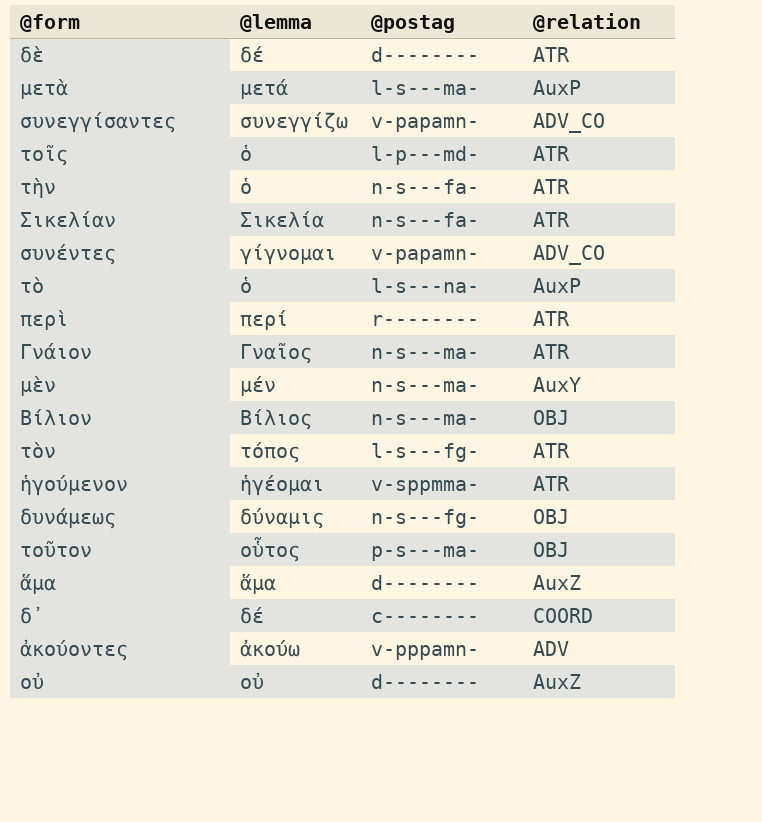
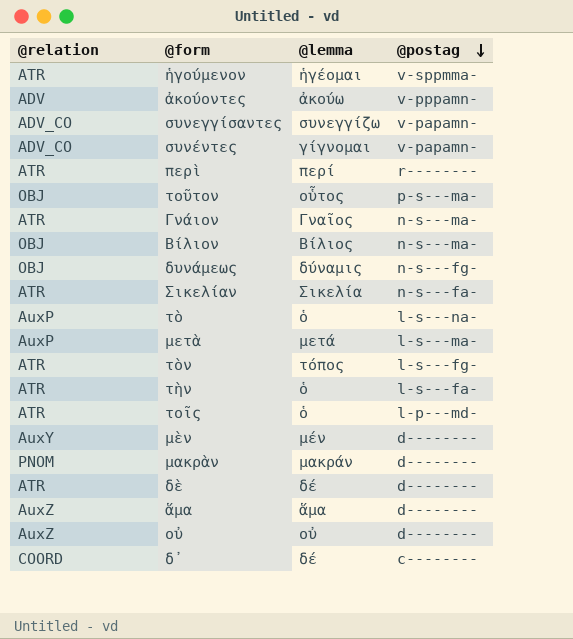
row order: none -> @postag descending
column @relation | position: 4 -> 1
τὴν | @postag: n-s---fa- -> l-s---fa-
μὲν | @postag: n-s---ma- -> d--------
row μακρὰν: none -> PNOM | μακράν | d--------

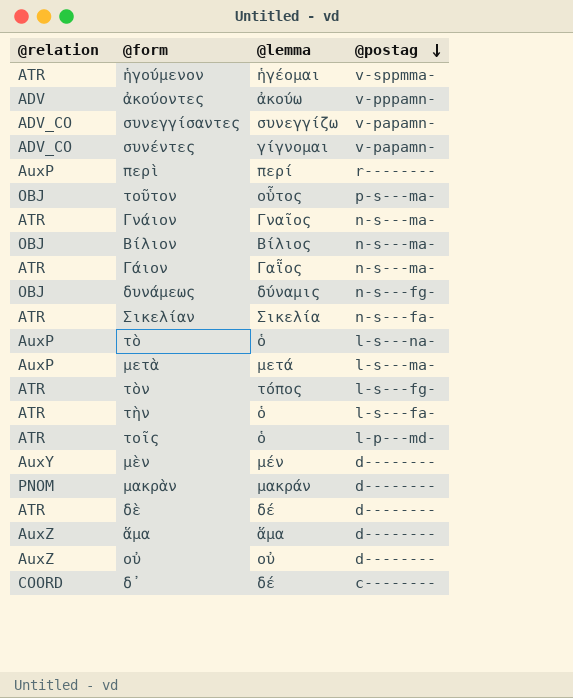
περὶ | @relation: ATR -> AuxP
row Γάιον: none -> ATR | Γαῗος | n-s---ma-

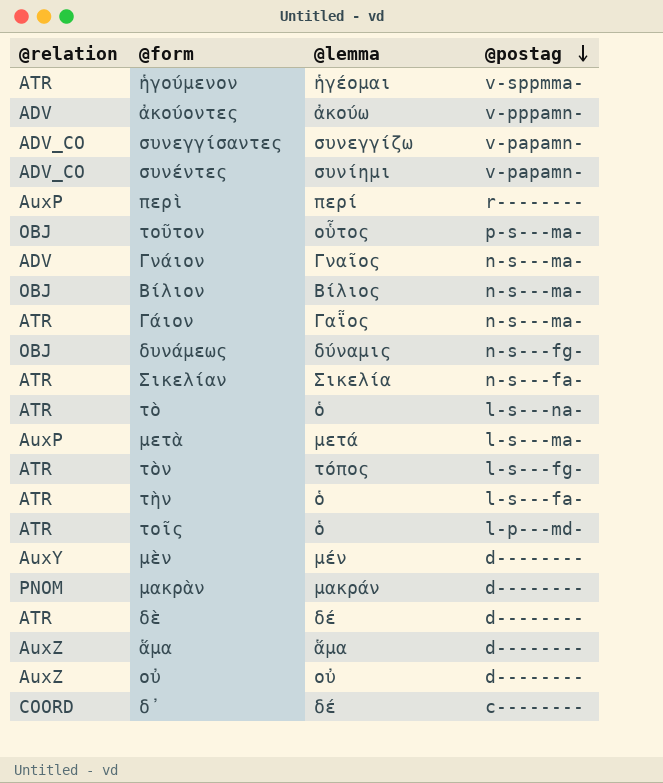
συνέντες | @lemma: γίγνομαι -> συνίημι
Γνάιον | @relation: ATR -> ADV
τὸ | @relation: AuxP -> ATR

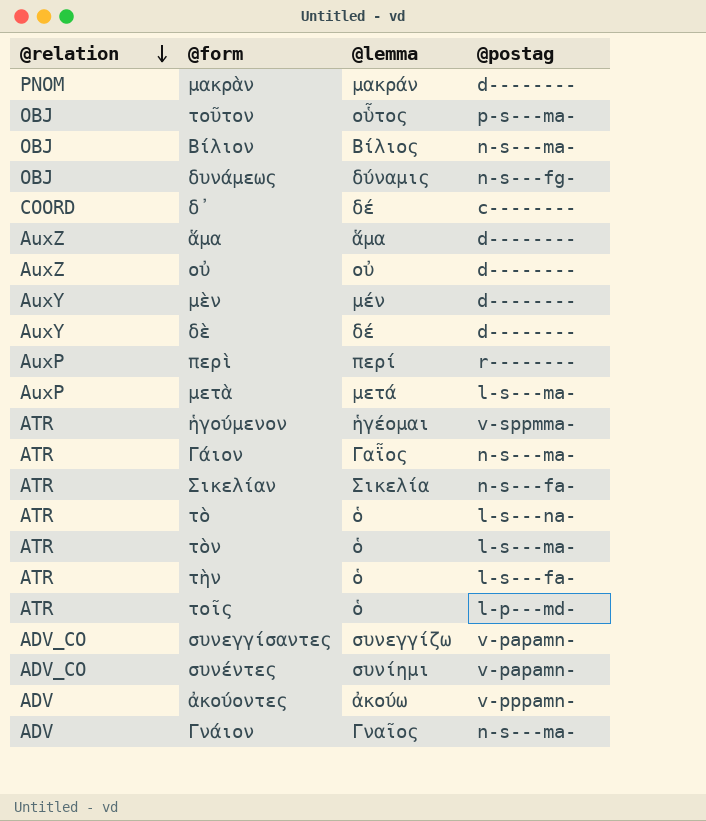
row order: @postag descending -> @relation descending
δὲ | @relation: ATR -> AuxY
τὸν | @lemma: τόπος -> ὁ
τὸν | @postag: l-s---fg- -> l-s---ma-

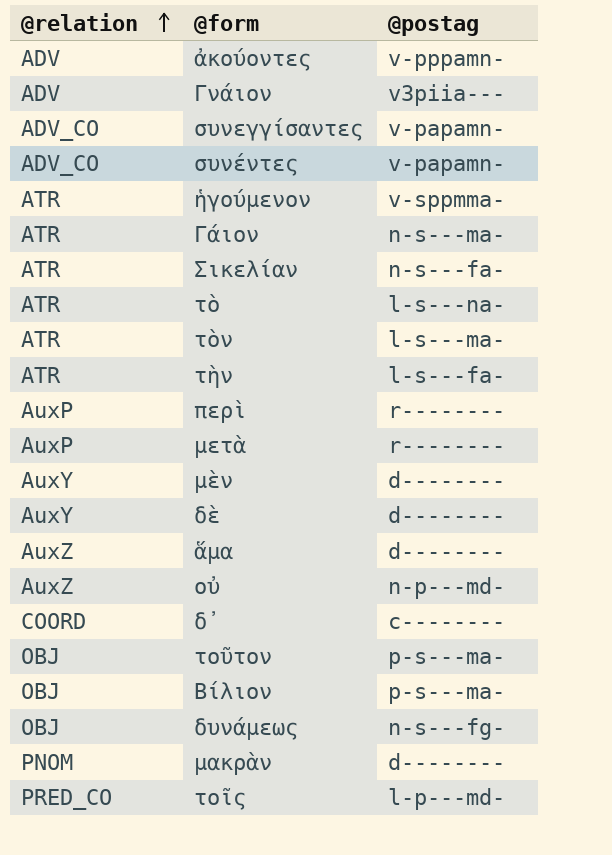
row order: @relation descending -> @relation ascending
column @lemma | position: 3 -> none
Γνάιον | @postag: n-s---ma- -> v3piia---
μετὰ | @postag: l-s---ma- -> r--------
οὐ | @postag: d-------- -> n-p---md-
Βίλιον | @postag: n-s---ma- -> p-s---ma-
τοῖς | @relation: ATR -> PRED_CO

